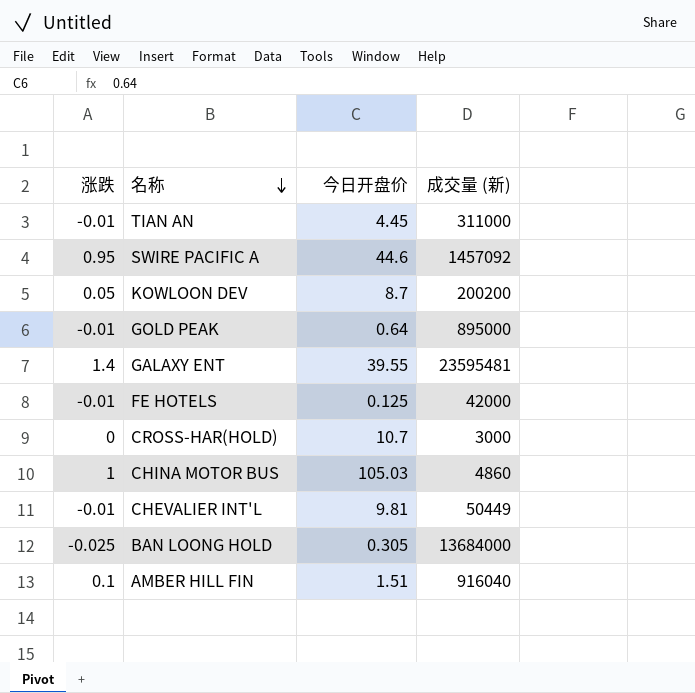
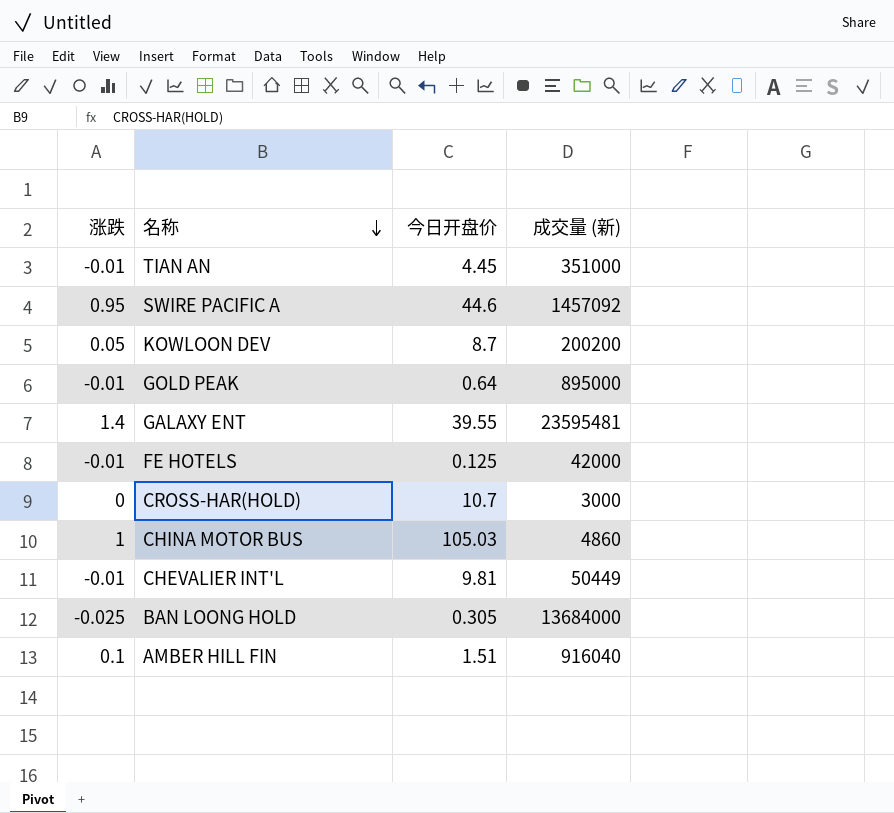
TIAN AN | 成交量 (新): 311000 -> 351000

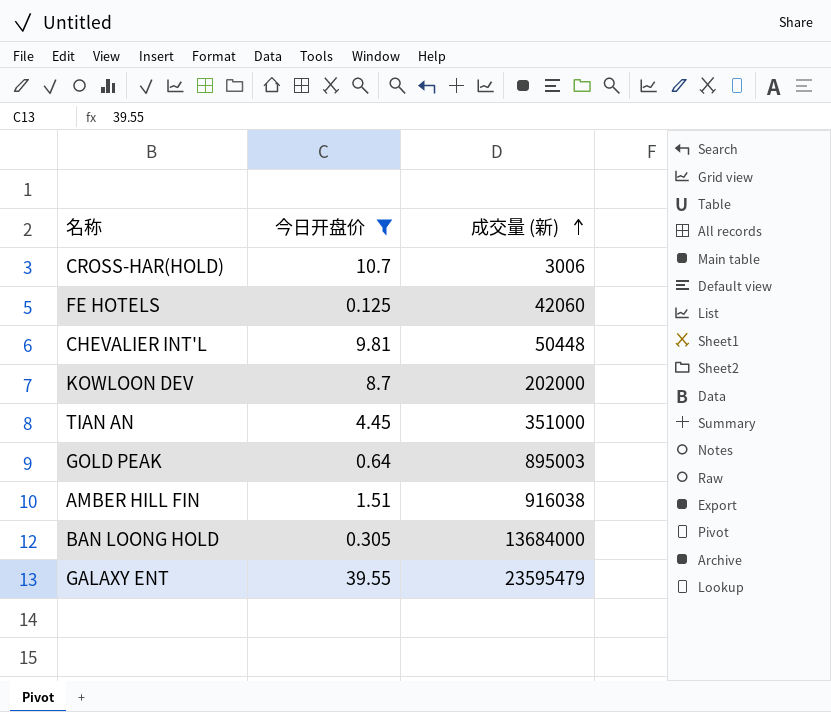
filter: none -> 今日开盘价 <= 39.55
row order: 名称 descending -> 成交量 (新) ascending
column 涨跌 | position: 1 -> none
CROSS-HAR(HOLD) | 成交量 (新): 3000 -> 3006
FE HOTELS | 成交量 (新): 42000 -> 42060
CHEVALIER INT'L | 成交量 (新): 50449 -> 50448
KOWLOON DEV | 成交量 (新): 200200 -> 202000
GOLD PEAK | 成交量 (新): 895000 -> 895003
AMBER HILL FIN | 成交量 (新): 916040 -> 916038
GALAXY ENT | 成交量 (新): 23595481 -> 23595479

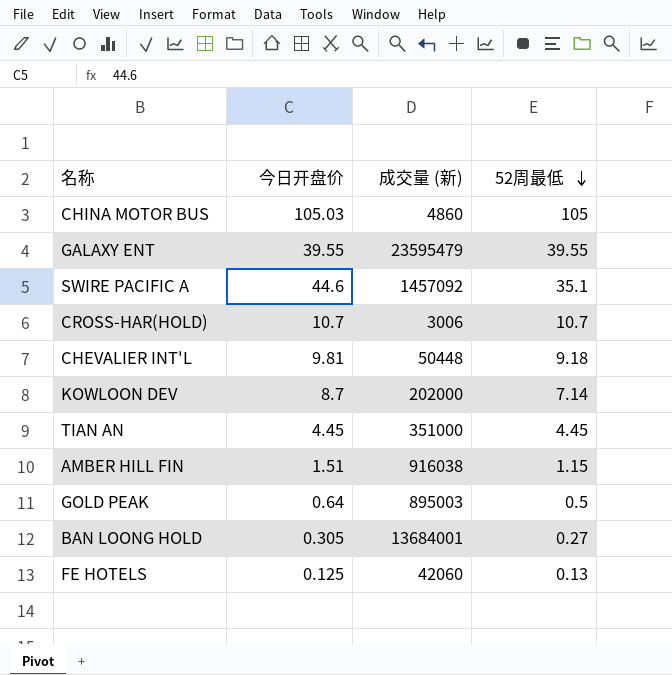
filter: 今日开盘价 <= 39.55 -> none
row order: 成交量 (新) ascending -> 52周最低 descending
column 52周最低 | position: none -> 4
BAN LOONG HOLD | 成交量 (新): 13684000 -> 13684001

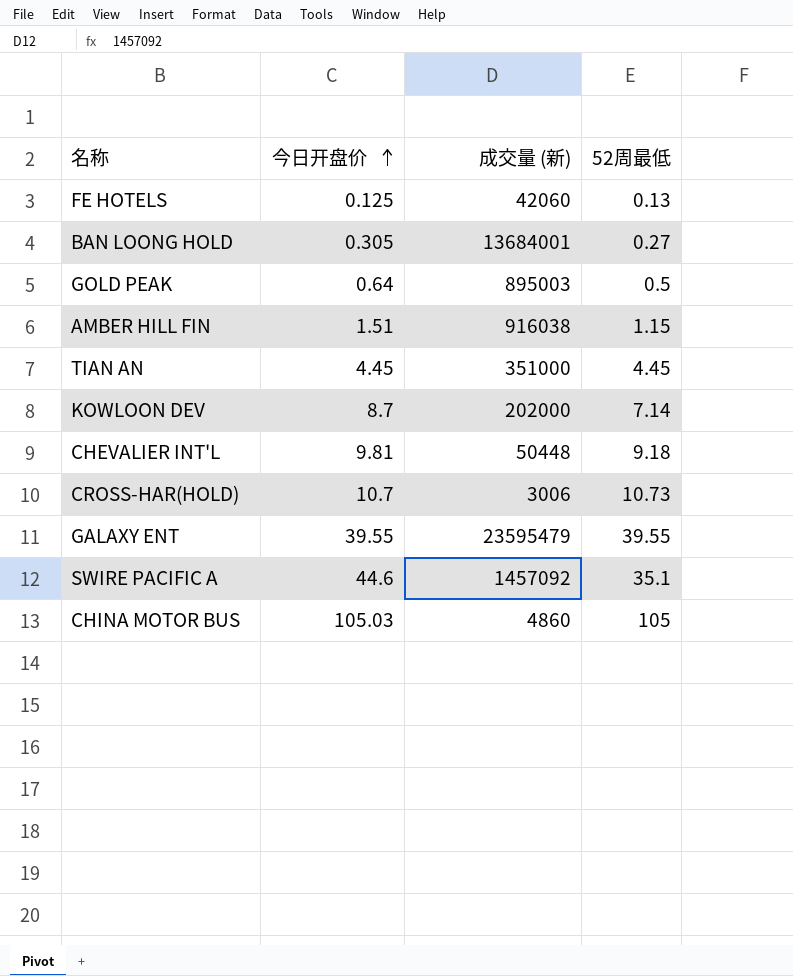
row order: 52周最低 descending -> 今日开盘价 ascending
CROSS-HAR(HOLD) | 52周最低: 10.7 -> 10.73

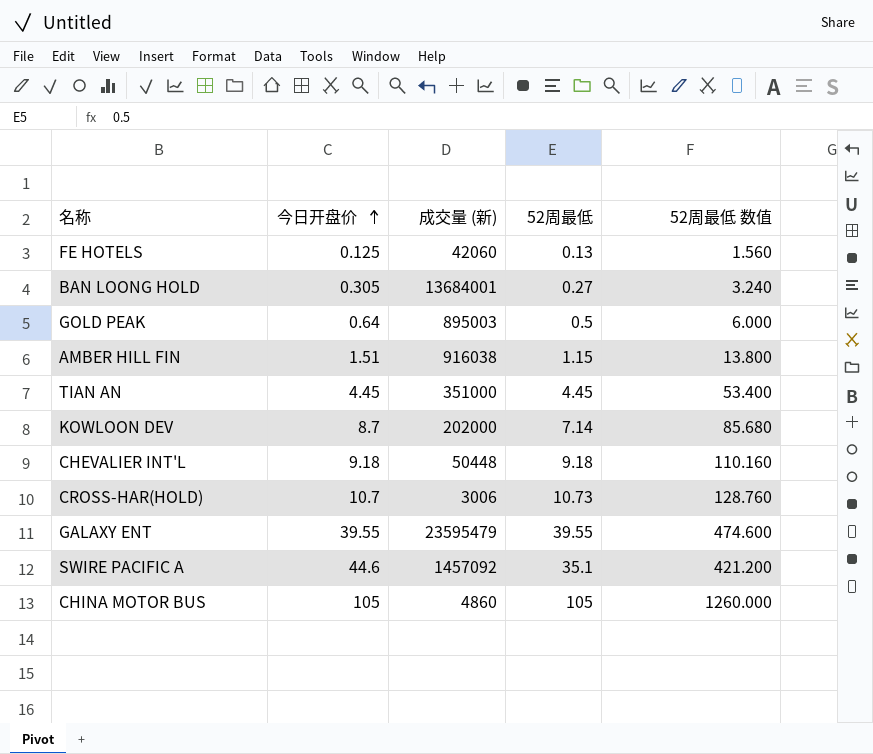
column 52周最低 数值 | formula: none -> [52周最低] * 12
CHEVALIER INT'L | 今日开盘价: 9.81 -> 9.18
CHINA MOTOR BUS | 今日开盘价: 105.03 -> 105

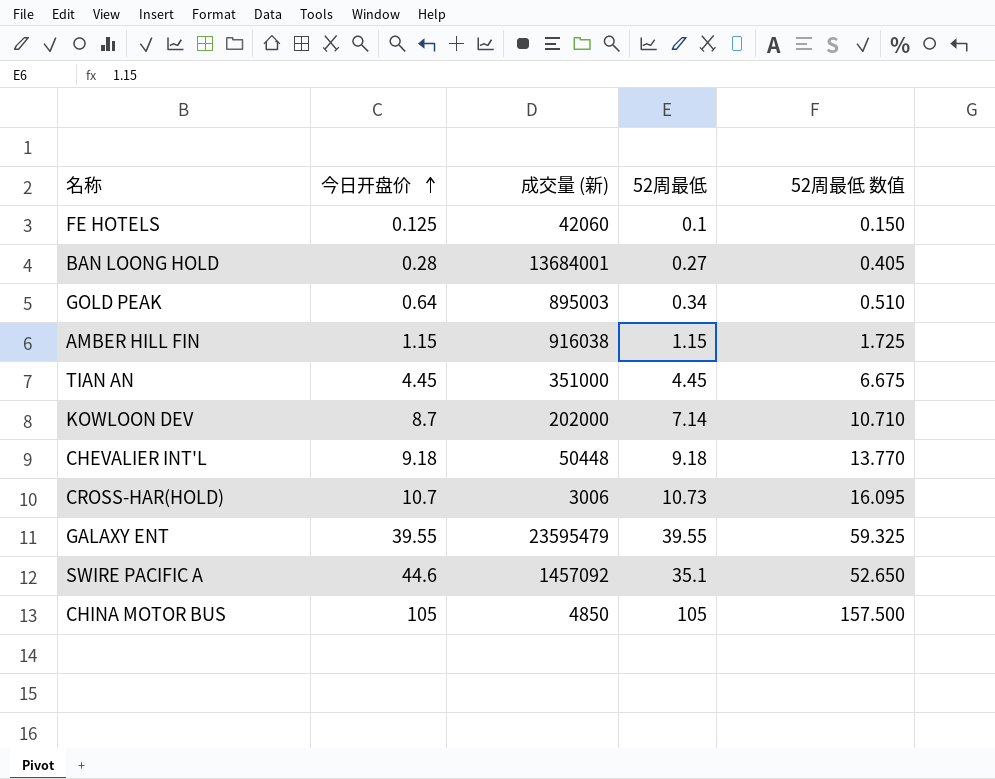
column 52周最低 数值 | formula: [52周最低] * 12 -> [52周最低] * 1.5
FE HOTELS | 52周最低: 0.13 -> 0.1
BAN LOONG HOLD | 今日开盘价: 0.305 -> 0.28
GOLD PEAK | 52周最低: 0.5 -> 0.34
AMBER HILL FIN | 今日开盘价: 1.51 -> 1.15
CHINA MOTOR BUS | 成交量 (新): 4860 -> 4850

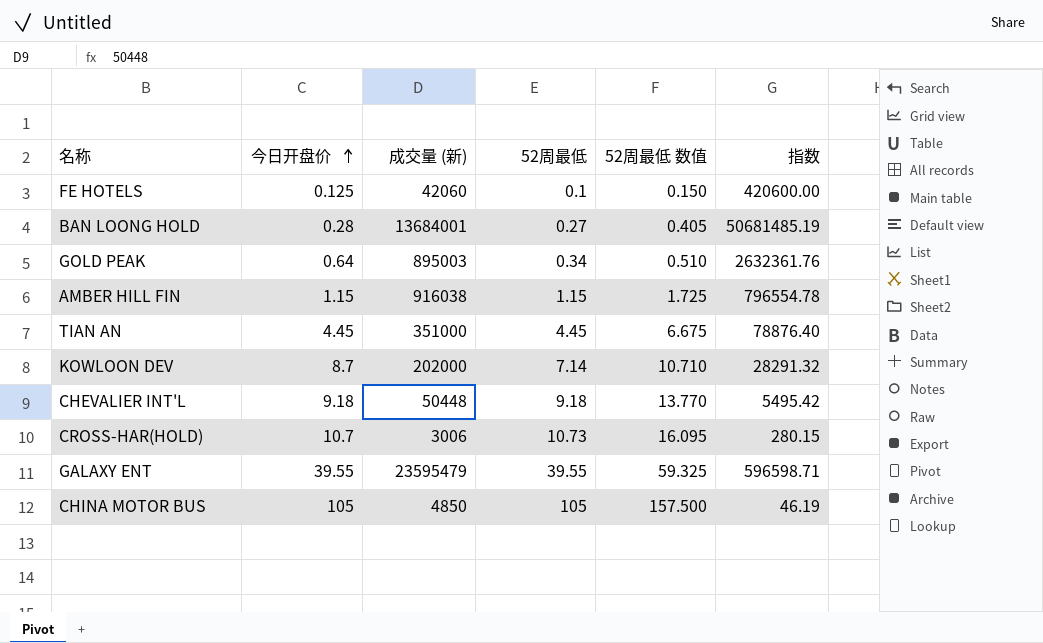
column 指数 | formula: none -> [成交量 (新)] / [52周最低]
row SWIRE PACIFIC A: 44.6 | 1457092 | 35.1 | 52.650 -> none

